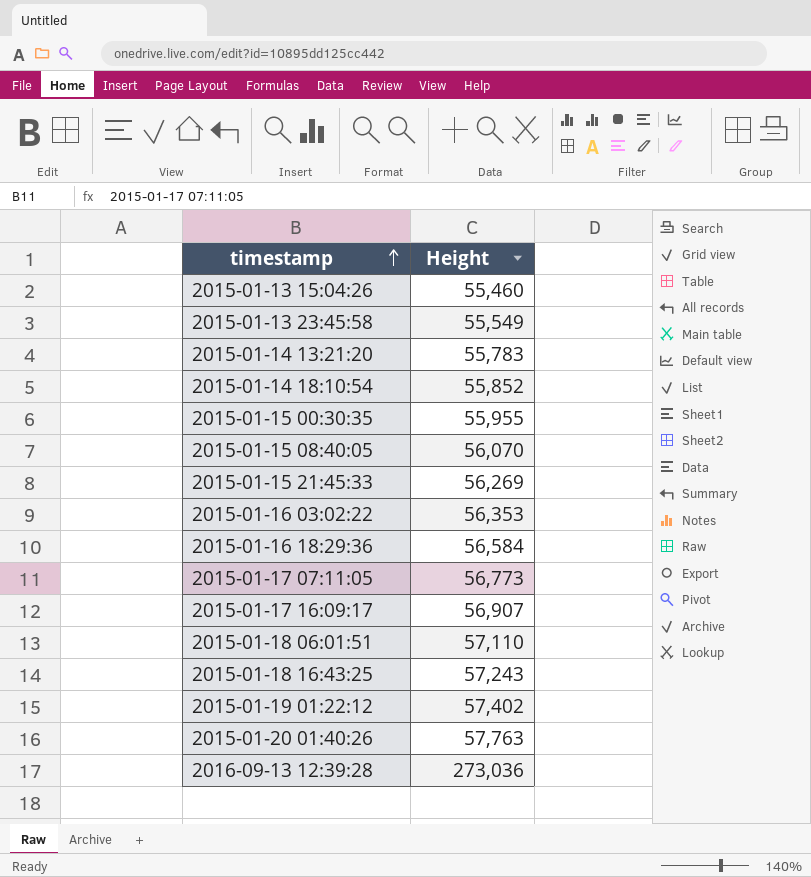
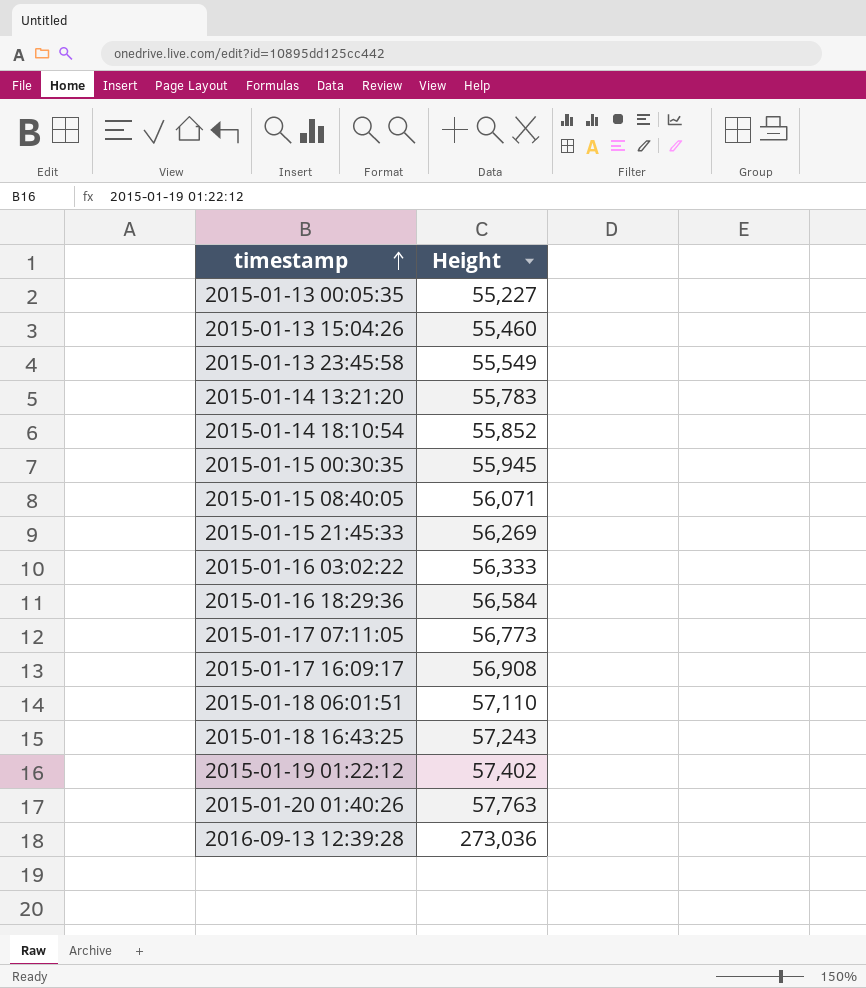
row 2015-01-13 00:05:35: none -> 55,227
2015-01-15 00:30:35 | Height: 55,955 -> 55,945
2015-01-15 08:40:05 | Height: 56,070 -> 56,071
2015-01-16 03:02:22 | Height: 56,353 -> 56,333
2015-01-17 16:09:17 | Height: 56,907 -> 56,908

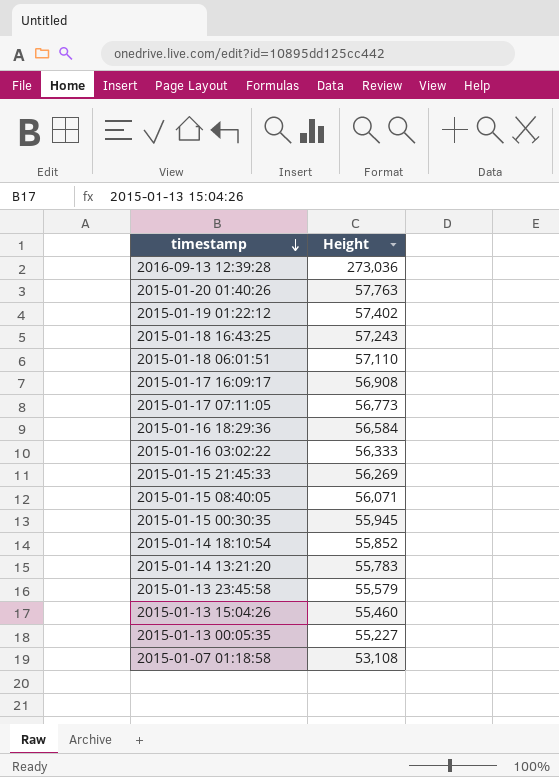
row order: timestamp ascending -> timestamp descending
2015-01-13 23:45:58 | Height: 55,549 -> 55,579
row 2015-01-07 01:18:58: none -> 53,108

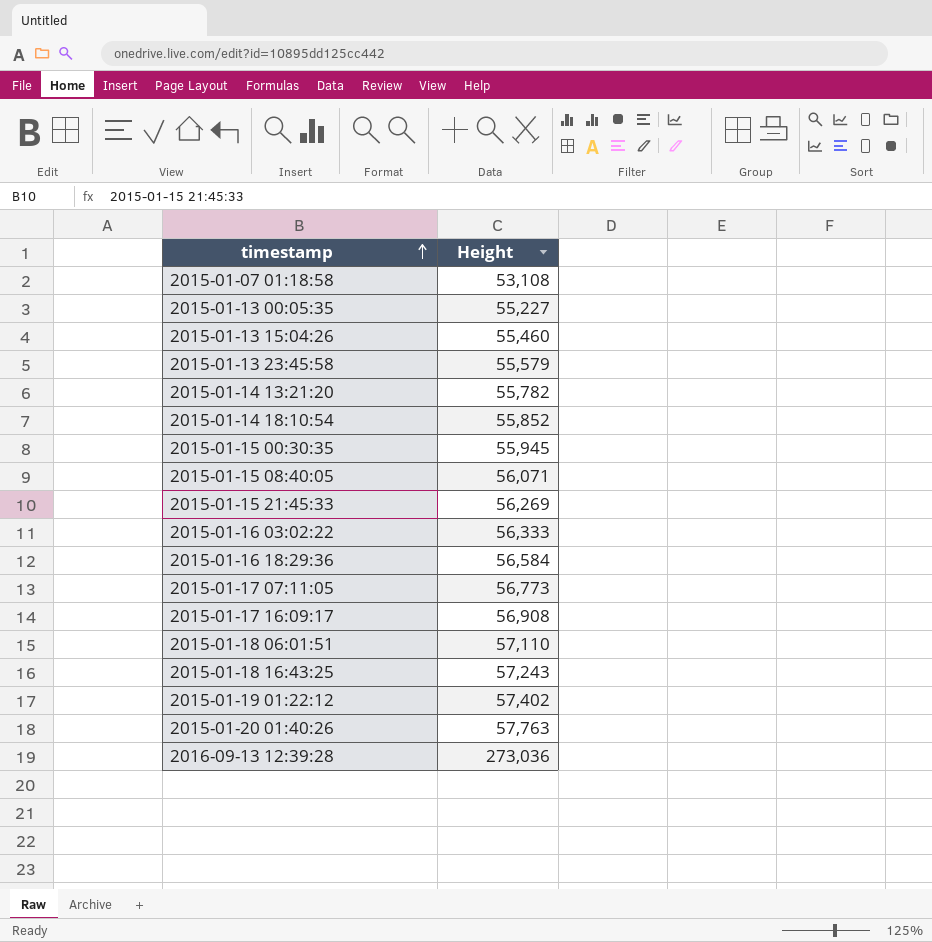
row order: timestamp descending -> timestamp ascending
2015-01-14 13:21:20 | Height: 55,783 -> 55,782

